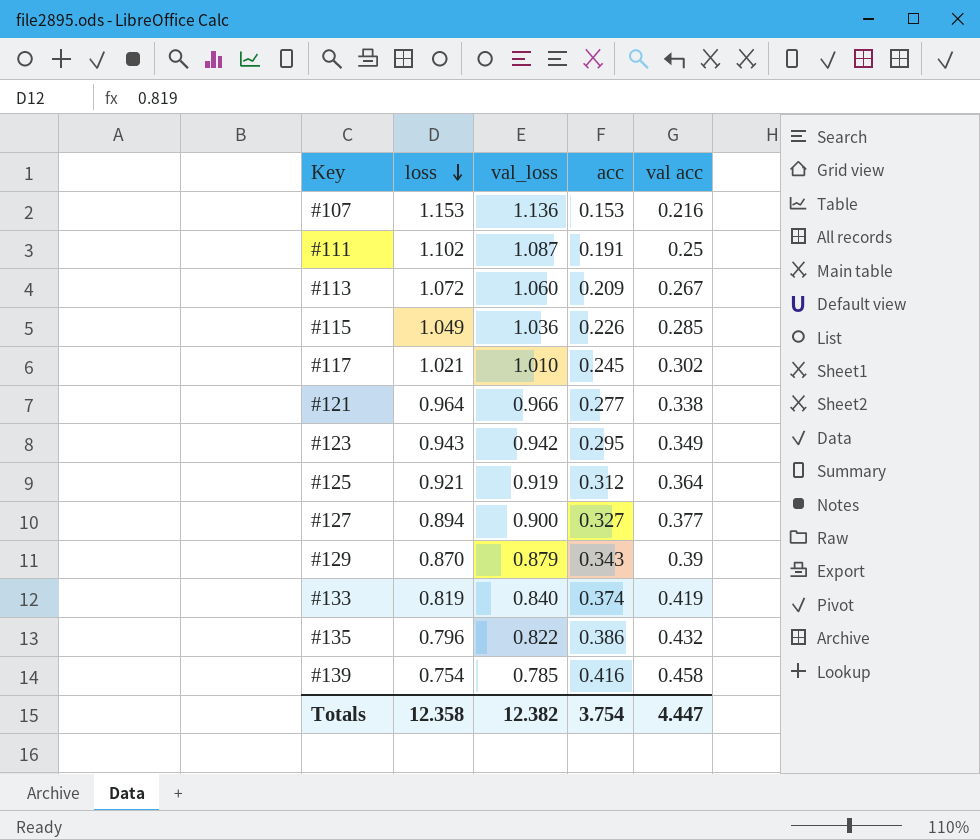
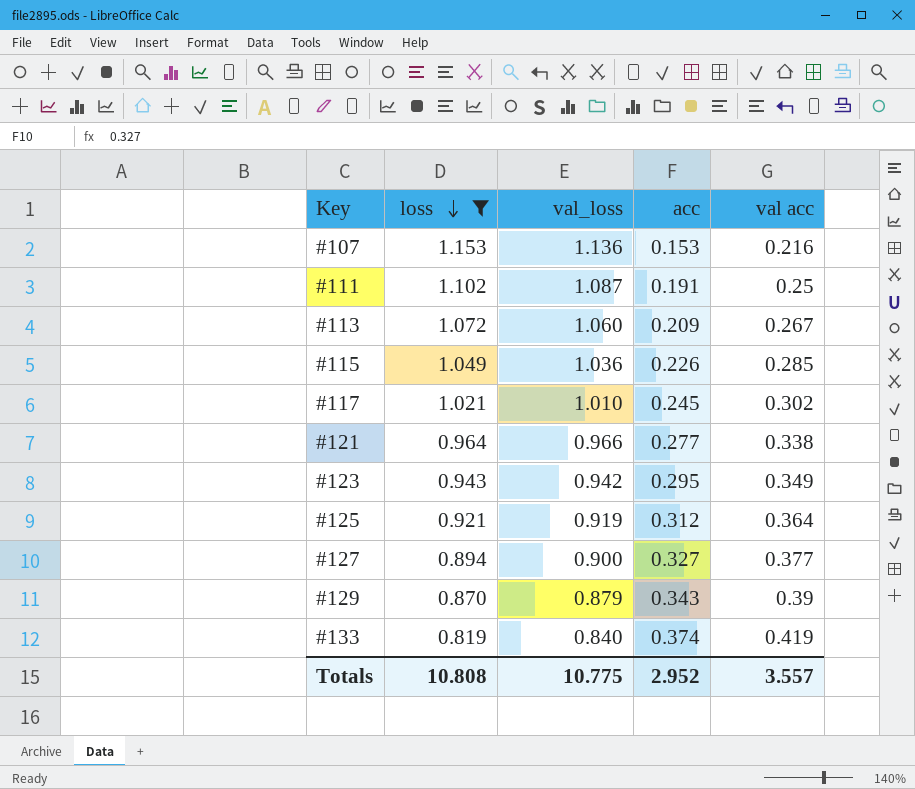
filter: none -> loss >= 0.819
Totals | loss: 12.358 -> 10.808
Totals | val_loss: 12.382 -> 10.775
Totals | acc: 3.754 -> 2.952
Totals | val acc: 4.447 -> 3.557

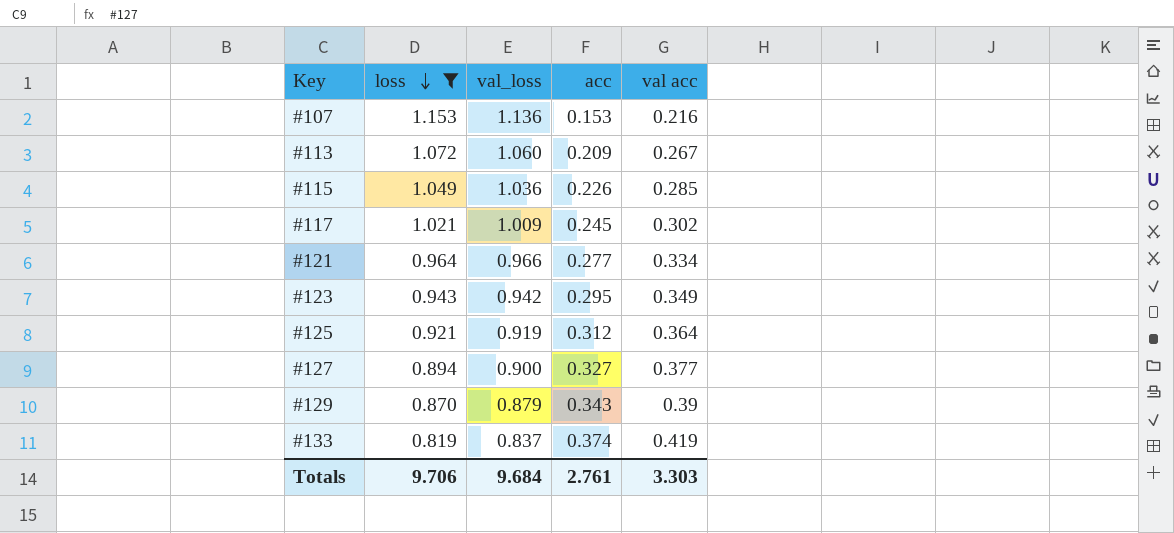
row #111: 1.102 | 1.087 | 0.191 | 0.25 -> none
#117 | val_loss: 1.010 -> 1.009
#121 | val acc: 0.338 -> 0.334
#133 | val_loss: 0.840 -> 0.837
Totals | loss: 10.808 -> 9.706
Totals | val_loss: 10.775 -> 9.684
Totals | acc: 2.952 -> 2.761
Totals | val acc: 3.557 -> 3.303

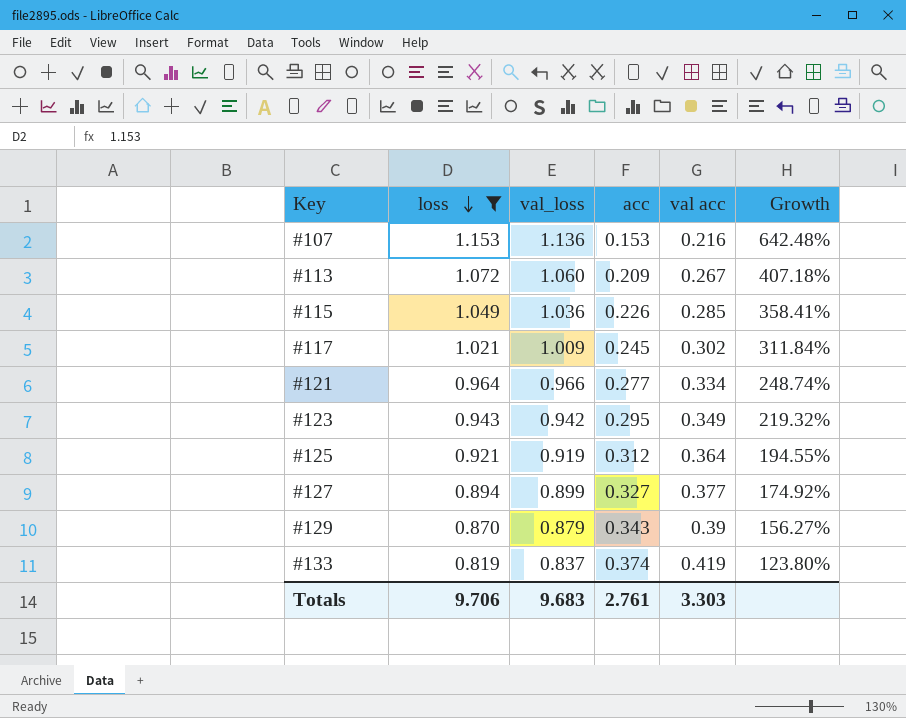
column Growth | formula: none -> ([val_loss] - [acc]) / [acc]
#127 | val_loss: 0.900 -> 0.899
Totals | val_loss: 9.684 -> 9.683

